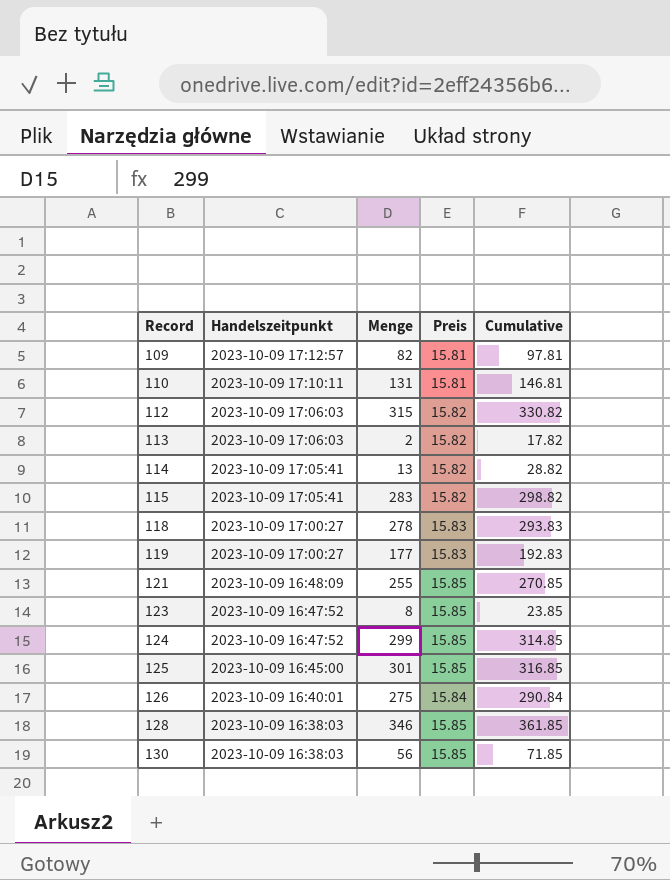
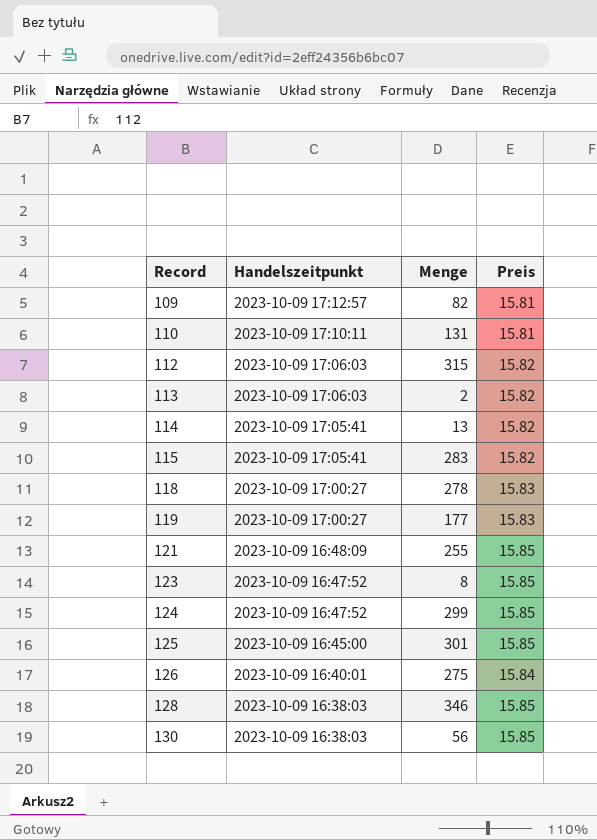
column Cumulative | formula: [Menge] + [Preis] -> none

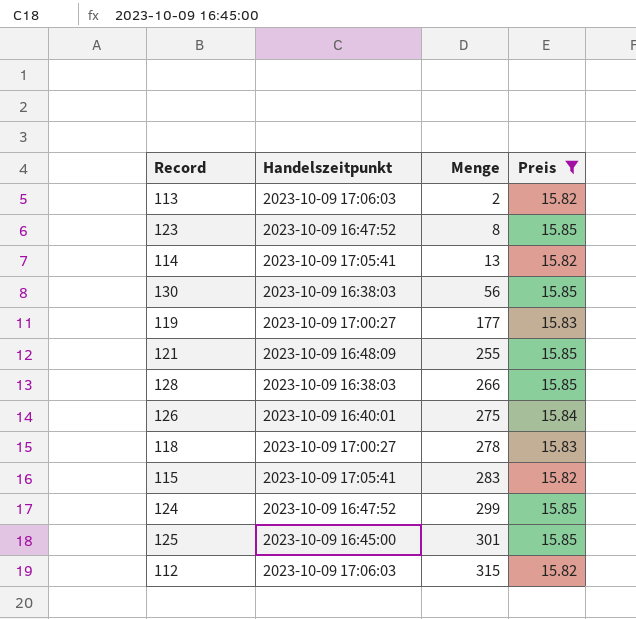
filter: none -> Preis != 15.81
row order: Record ascending -> Menge ascending
128 | Menge: 346 -> 266

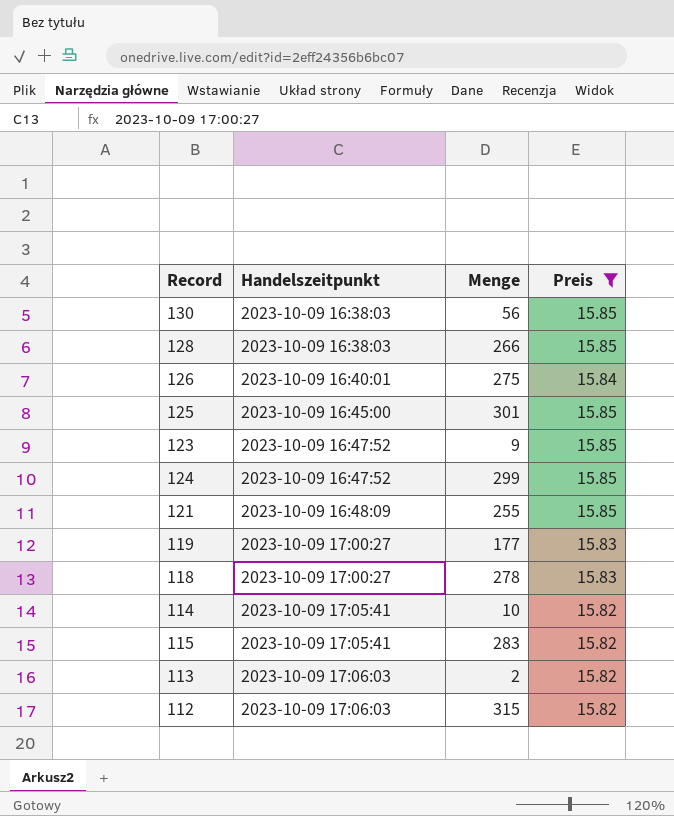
row order: Menge ascending -> Handelszeitpunkt ascending
123 | Menge: 8 -> 9
114 | Menge: 13 -> 10

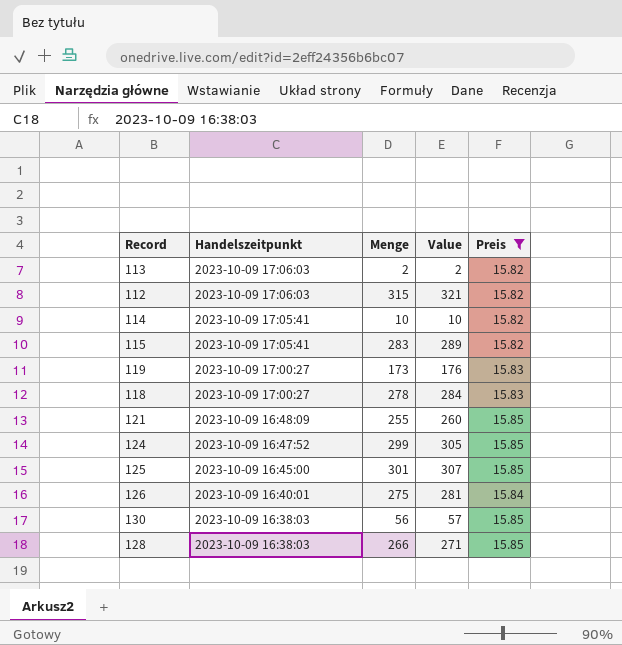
row order: Handelszeitpunkt ascending -> Handelszeitpunkt descending
column Value | formula: none -> [Menge] * 1.02
row 123: 2023-10-09 16:47:52 | 9 | 15.85 -> none
119 | Menge: 177 -> 173

